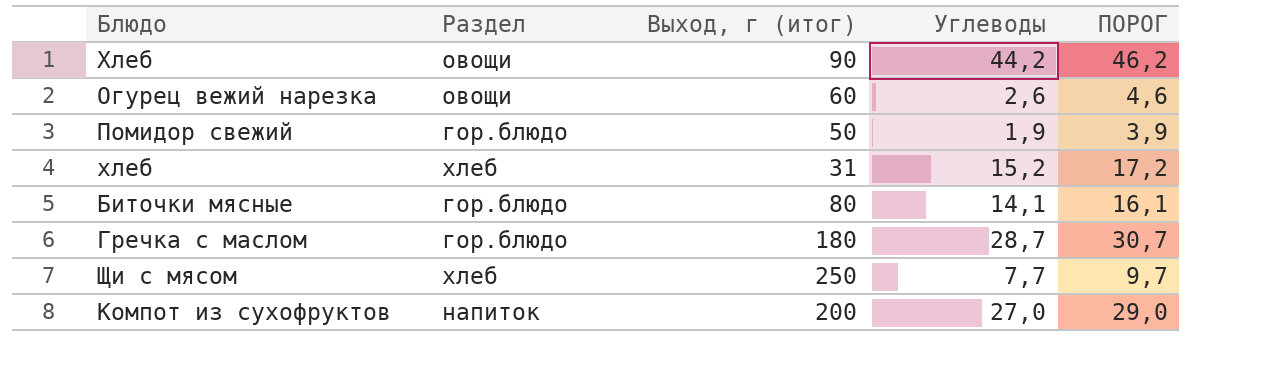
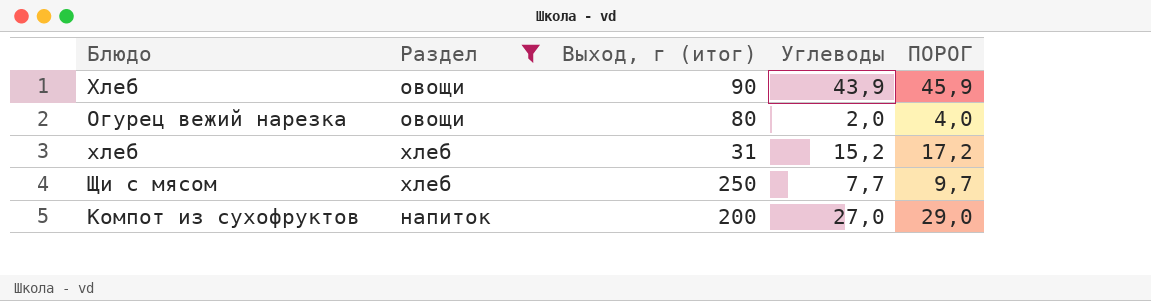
filter: none -> Раздел != гор.блюдо
Хлеб | Углеводы: 44,2 -> 43,9
Хлеб | ПОРОГ: 46,2 -> 45,9
Огурец вежий нарезка | Выход, г (итог): 60 -> 80
Огурец вежий нарезка | Углеводы: 2,6 -> 2,0
Огурец вежий нарезка | ПОРОГ: 4,6 -> 4,0

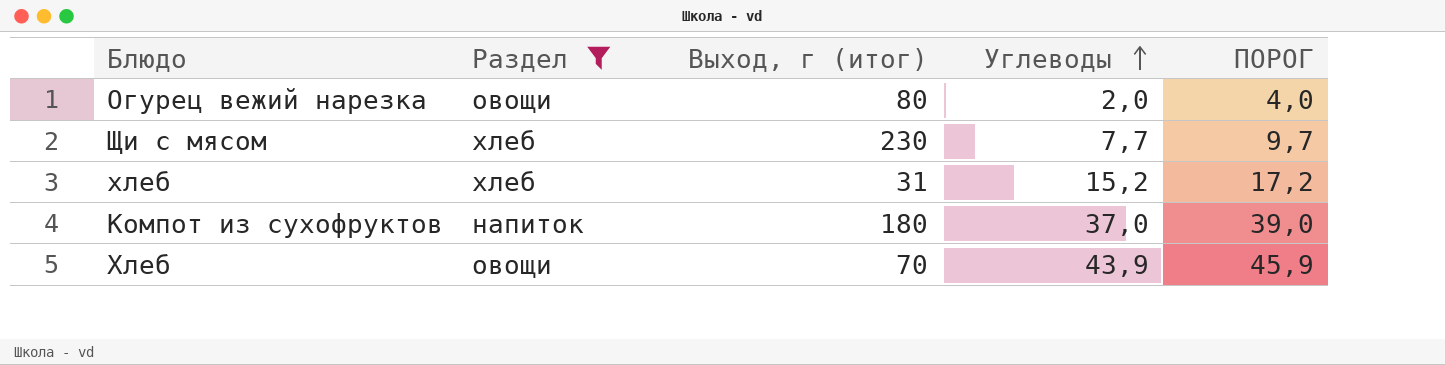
row order: none -> Углеводы ascending
Щи с мясом | Выход, г (итог): 250 -> 230
Компот из сухофруктов | Выход, г (итог): 200 -> 180
Компот из сухофруктов | Углеводы: 27,0 -> 37,0
Компот из сухофруктов | ПОРОГ: 29,0 -> 39,0
Хлеб | Выход, г (итог): 90 -> 70

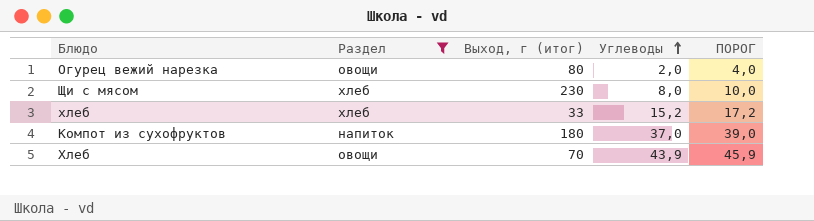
Щи с мясом | Углеводы: 7,7 -> 8,0
Щи с мясом | ПОРОГ: 9,7 -> 10,0
хлеб | Выход, г (итог): 31 -> 33

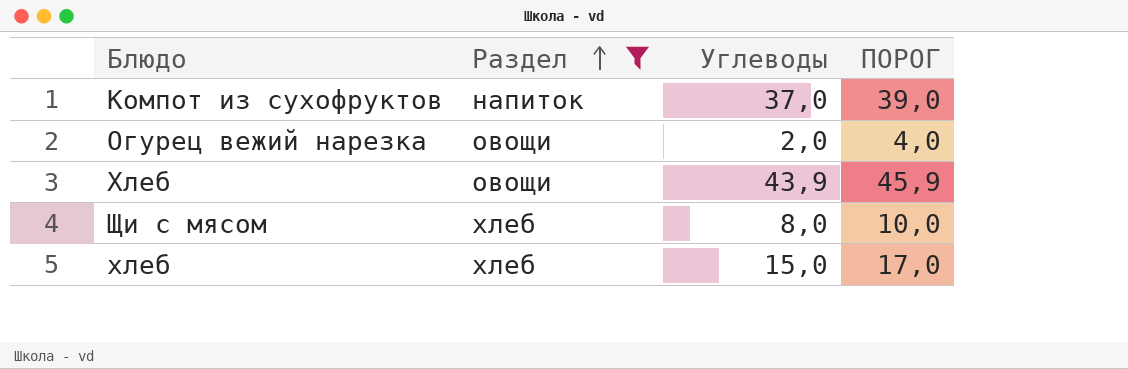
row order: Углеводы ascending -> Раздел ascending
column Выход, г (итог) | position: 3 -> none
хлеб | Углеводы: 15,2 -> 15,0
хлеб | ПОРОГ: 17,2 -> 17,0

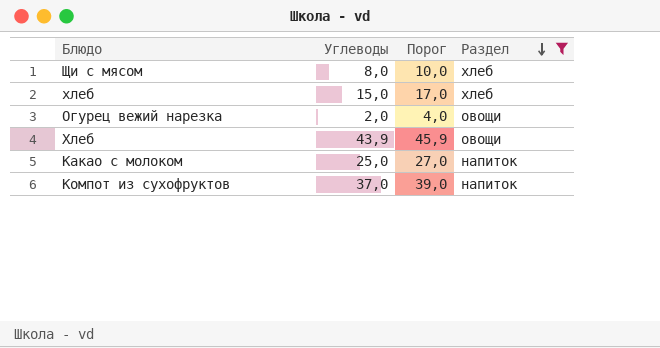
row order: Раздел ascending -> Раздел descending
column name: ПОРОГ -> Порог
column Раздел | position: 2 -> 4
row Какао с молоком: none -> 25,0 | 27,0 | напиток

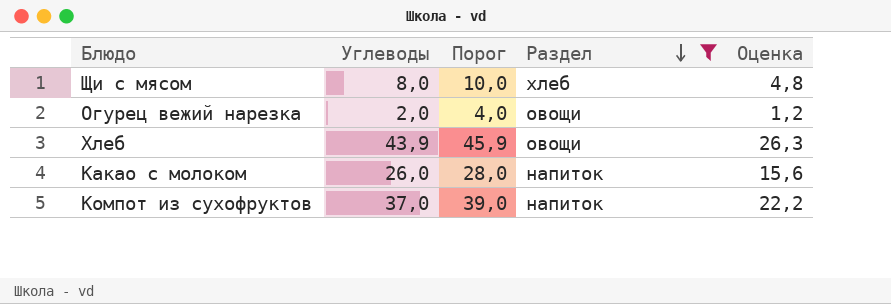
column Оценка | formula: none -> [Углеводы] * 0,6
row хлеб: 15,0 | 17,0 | хлеб -> none
Какао с молоком | Углеводы: 25,0 -> 26,0
Какао с молоком | Порог: 27,0 -> 28,0

